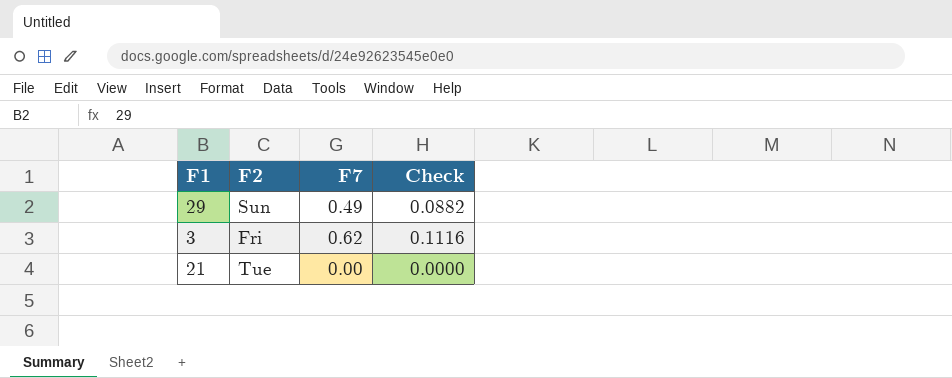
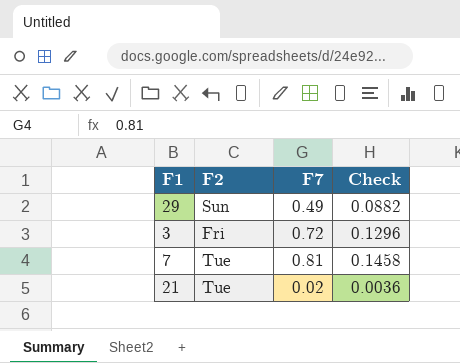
3 | F7: 0.62 -> 0.72
3 | Check: 0.1116 -> 0.1296
row 7: none -> Tue | 0.81 | 0.1458
21 | F7: 0.00 -> 0.02
21 | Check: 0.0000 -> 0.0036

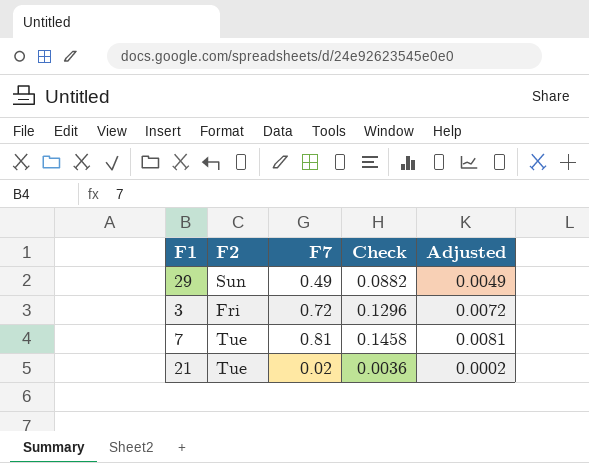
column Adjusted | formula: none -> [F7] * 0.01

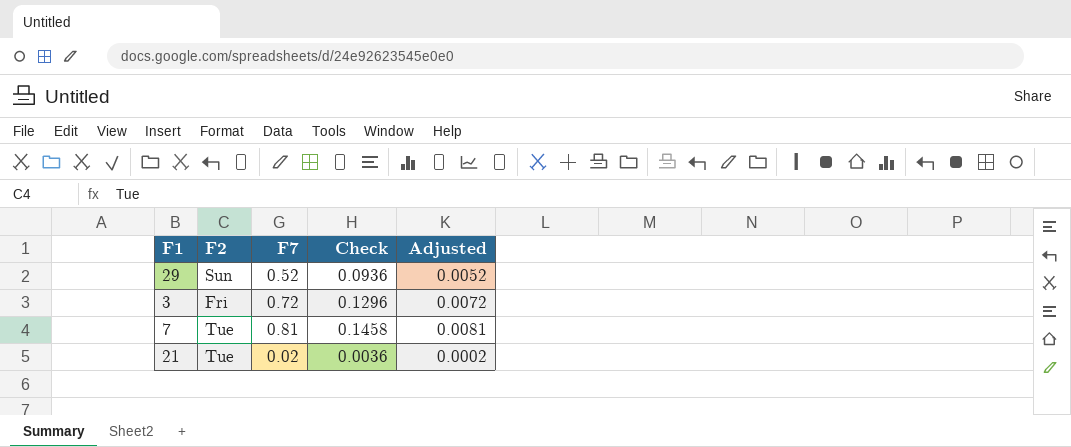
29 | F7: 0.49 -> 0.52
29 | Check: 0.0882 -> 0.0936
29 | Adjusted: 0.0049 -> 0.0052

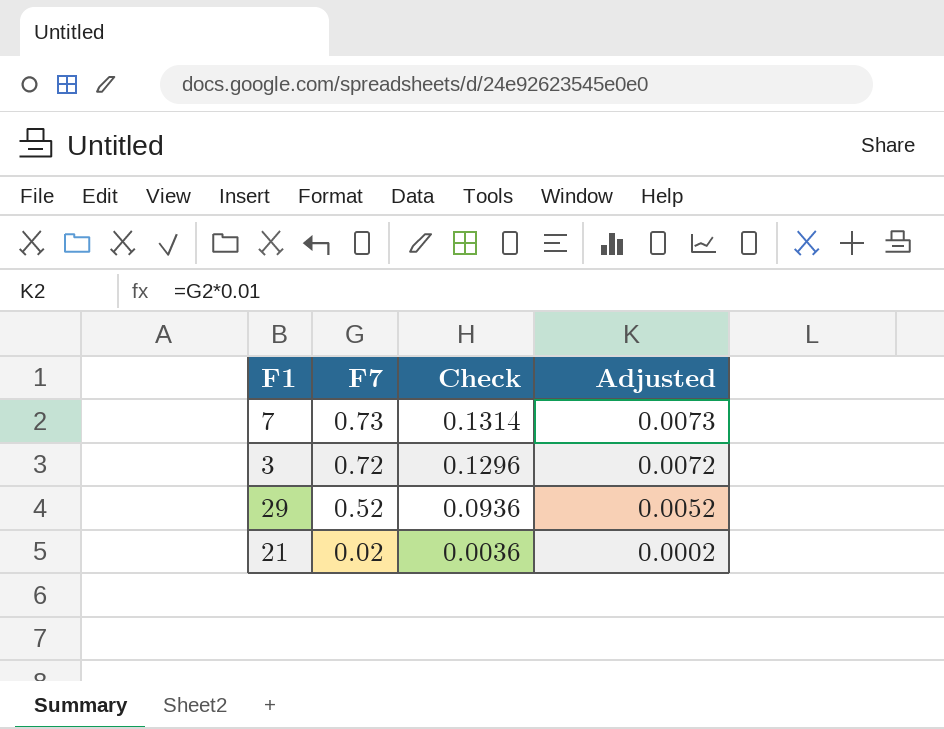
row order: none -> F7 descending
column F2 | position: 2 -> none
7 | F7: 0.81 -> 0.73
7 | Check: 0.1458 -> 0.1314
7 | Adjusted: 0.0081 -> 0.0073

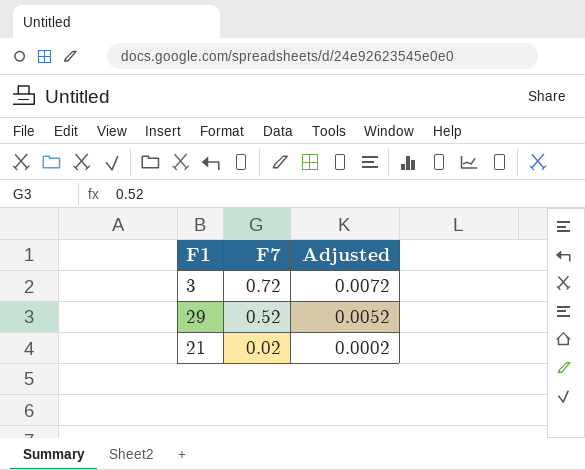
column Check | formula: [F7] * 0.18 -> none
row 7: 0.73 | 0.1314 | 0.0073 -> none

